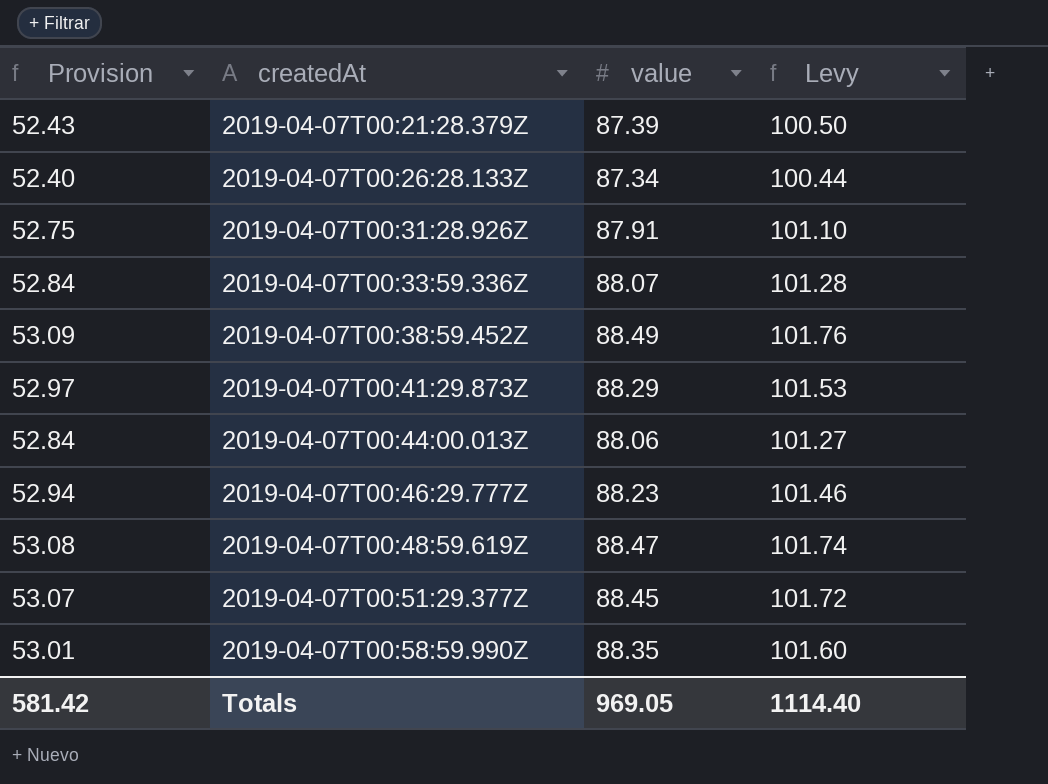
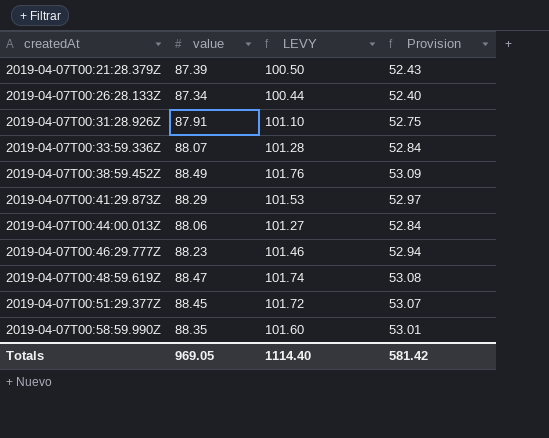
column name: Levy -> LEVY
column Provision | position: 1 -> 4

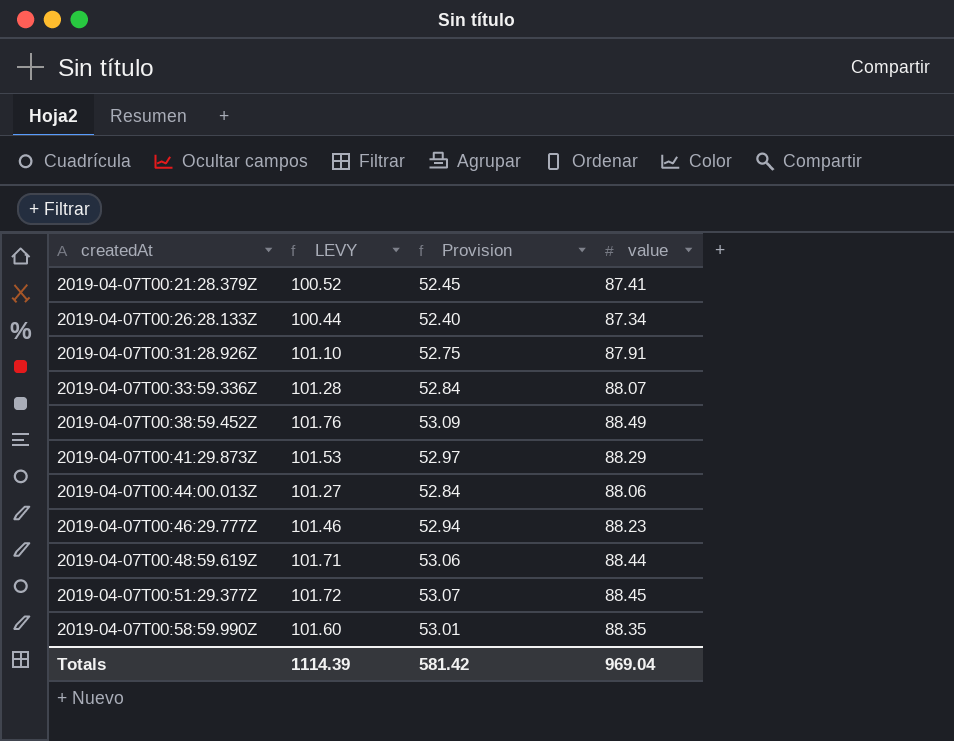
column value | position: 2 -> 4
2019-04-07T00:21:28.379Z | LEVY: 100.50 -> 100.52
2019-04-07T00:21:28.379Z | Provision: 52.43 -> 52.45
2019-04-07T00:21:28.379Z | value: 87.39 -> 87.41
2019-04-07T00:48:59.619Z | LEVY: 101.74 -> 101.71
2019-04-07T00:48:59.619Z | Provision: 53.08 -> 53.06
2019-04-07T00:48:59.619Z | value: 88.47 -> 88.44
Totals | LEVY: 1114.40 -> 1114.39
Totals | value: 969.05 -> 969.04

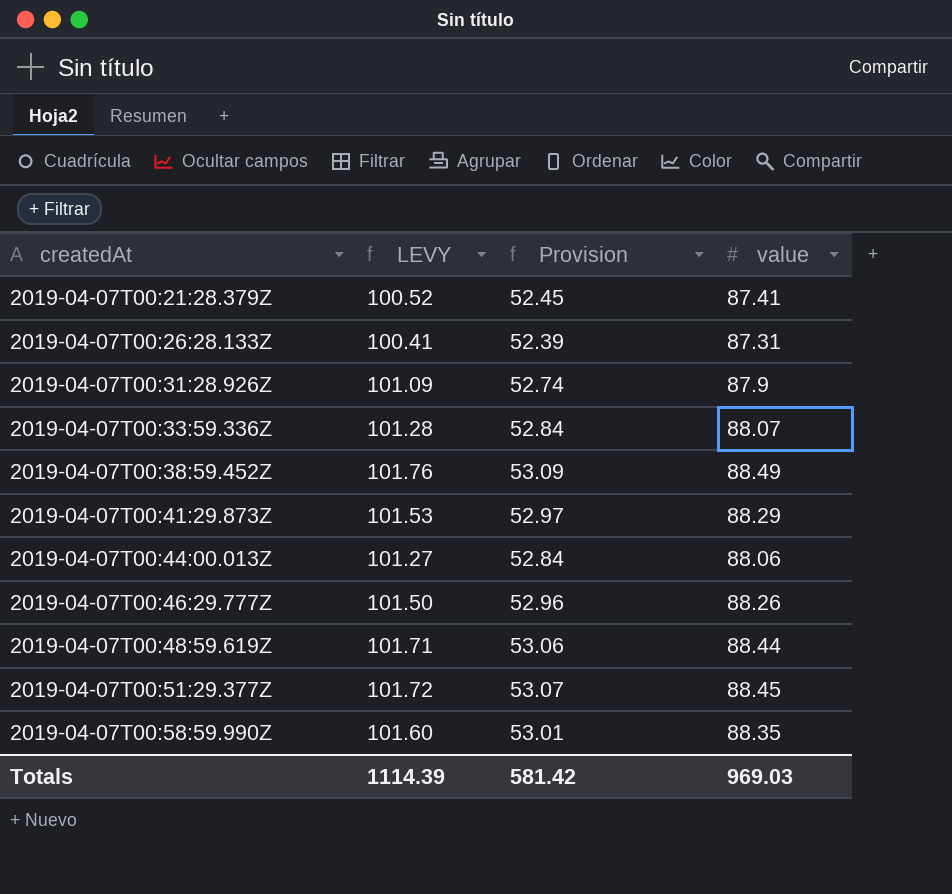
2019-04-07T00:26:28.133Z | LEVY: 100.44 -> 100.41
2019-04-07T00:26:28.133Z | Provision: 52.40 -> 52.39
2019-04-07T00:26:28.133Z | value: 87.34 -> 87.31
2019-04-07T00:31:28.926Z | LEVY: 101.10 -> 101.09
2019-04-07T00:31:28.926Z | Provision: 52.75 -> 52.74
2019-04-07T00:31:28.926Z | value: 87.91 -> 87.9
2019-04-07T00:46:29.777Z | LEVY: 101.46 -> 101.50
2019-04-07T00:46:29.777Z | Provision: 52.94 -> 52.96
2019-04-07T00:46:29.777Z | value: 88.23 -> 88.26
Totals | value: 969.04 -> 969.03

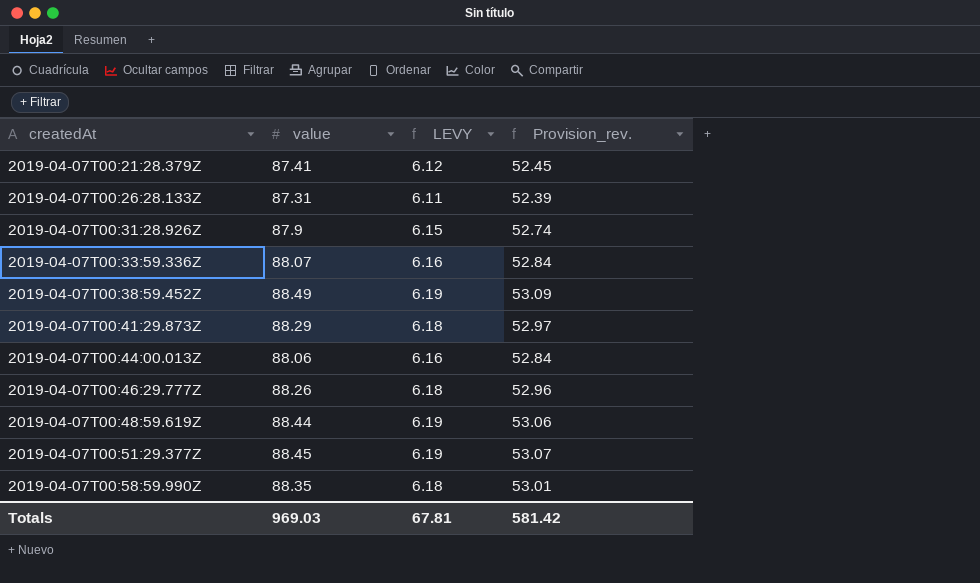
column value | position: 4 -> 2
column LEVY | formula: [value] * 1.15 -> [value] * 0.07
column name: Provision -> Provision_rev.
Totals | LEVY: 1114.39 -> 67.81

